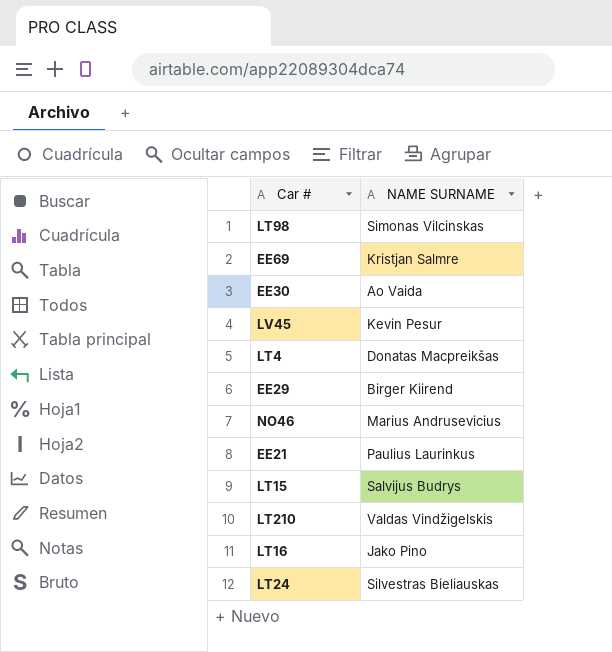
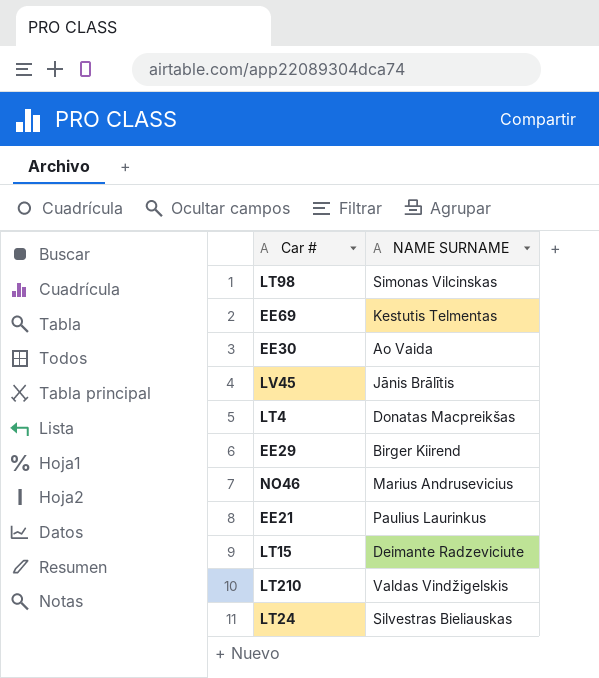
row LT16: Jako Pino -> none
EE69 | NAME SURNAME: Kristjan Salmre -> Kestutis Telmentas
LV45 | NAME SURNAME: Kevin Pesur -> Jānis Brālītis
LT15 | NAME SURNAME: Salvijus Budrys -> Deimante Radzeviciute

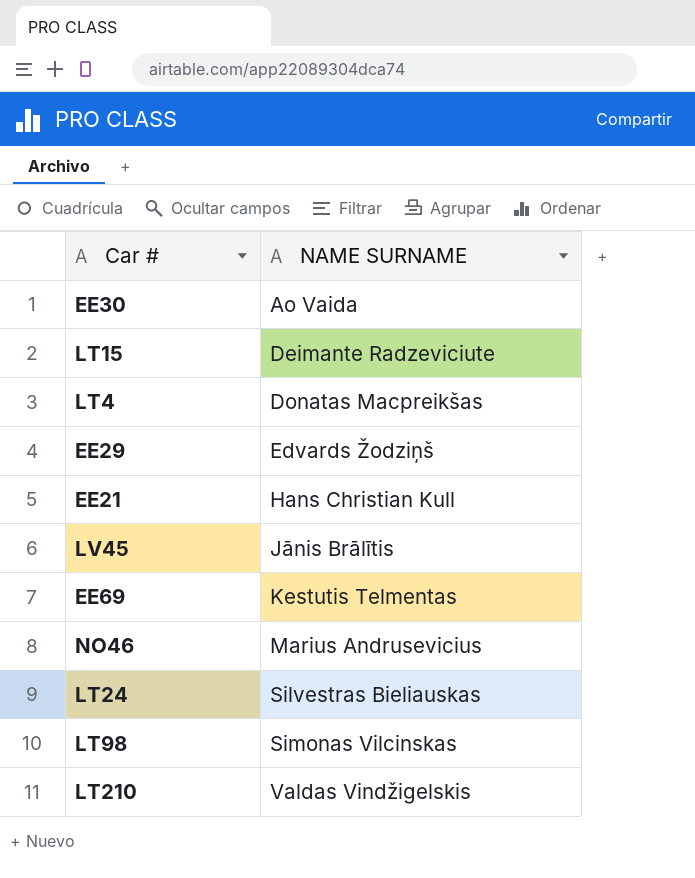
row order: none -> NAME SURNAME ascending
EE29 | NAME SURNAME: Birger Kiirend -> Edvards Žodziņš
EE21 | NAME SURNAME: Paulius Laurinkus -> Hans Christian Kull

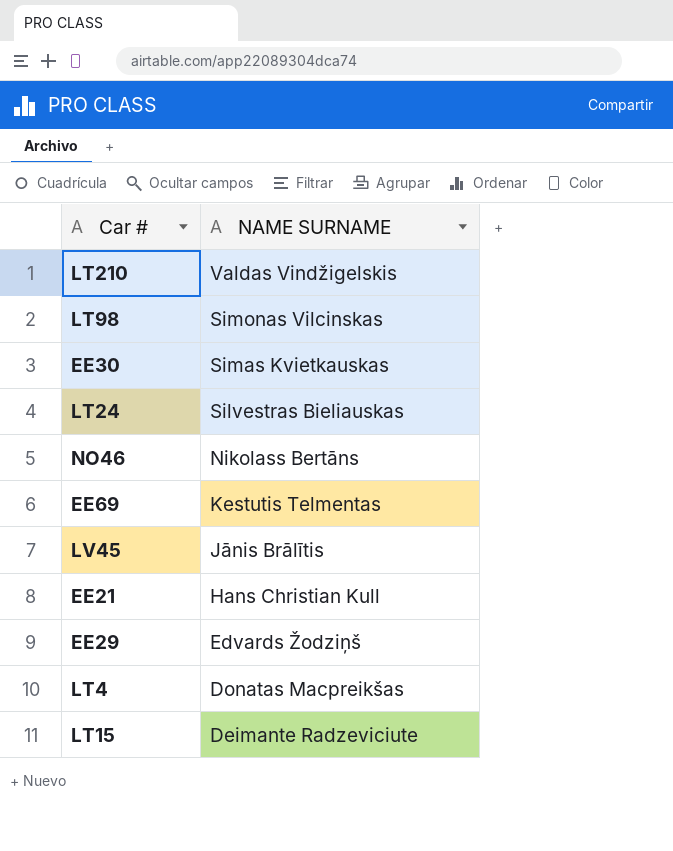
row order: NAME SURNAME ascending -> NAME SURNAME descending
EE30 | NAME SURNAME: Ao Vaida -> Simas Kvietkauskas
NO46 | NAME SURNAME: Marius Andrusevicius -> Nikolass Bertāns

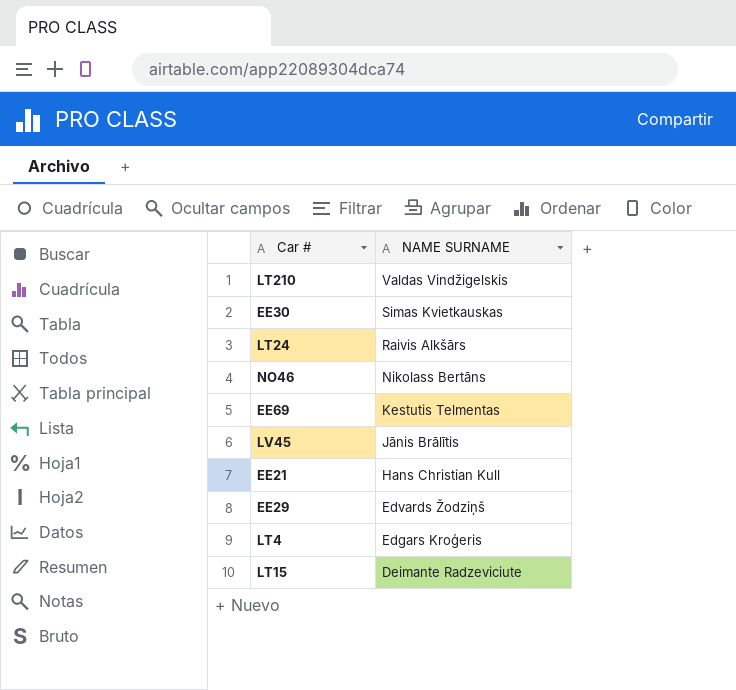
row LT98: Simonas Vilcinskas -> none
LT24 | NAME SURNAME: Silvestras Bieliauskas -> Raivis Alkšārs
LT4 | NAME SURNAME: Donatas Macpreikšas -> Edgars Kroģeris

